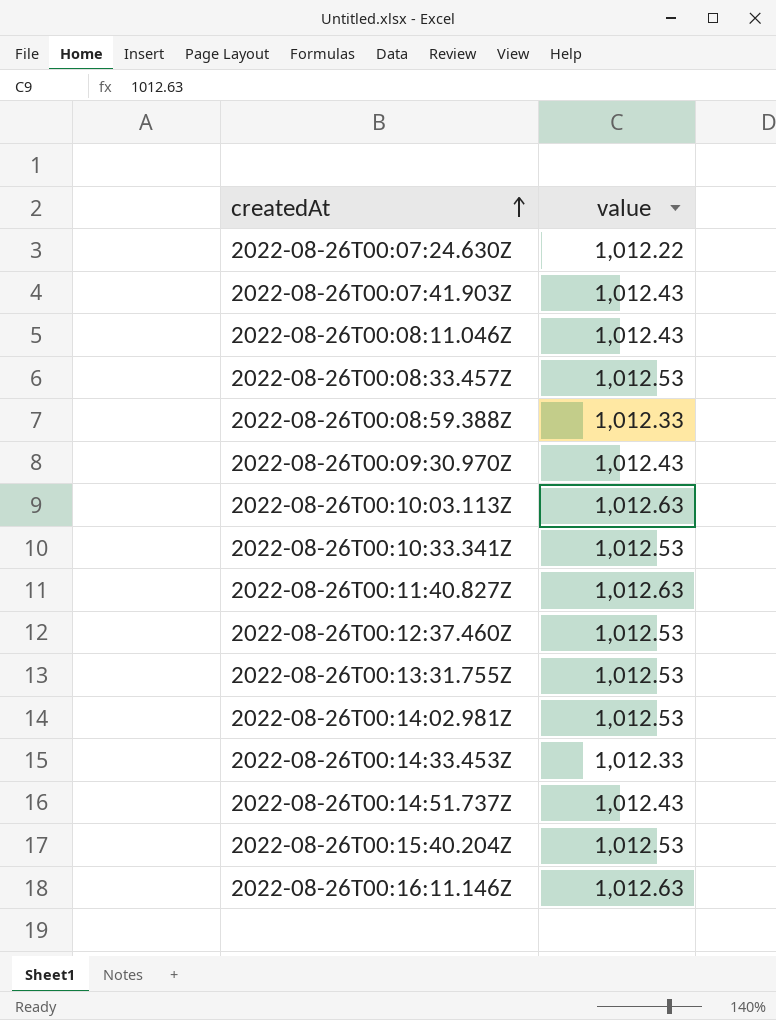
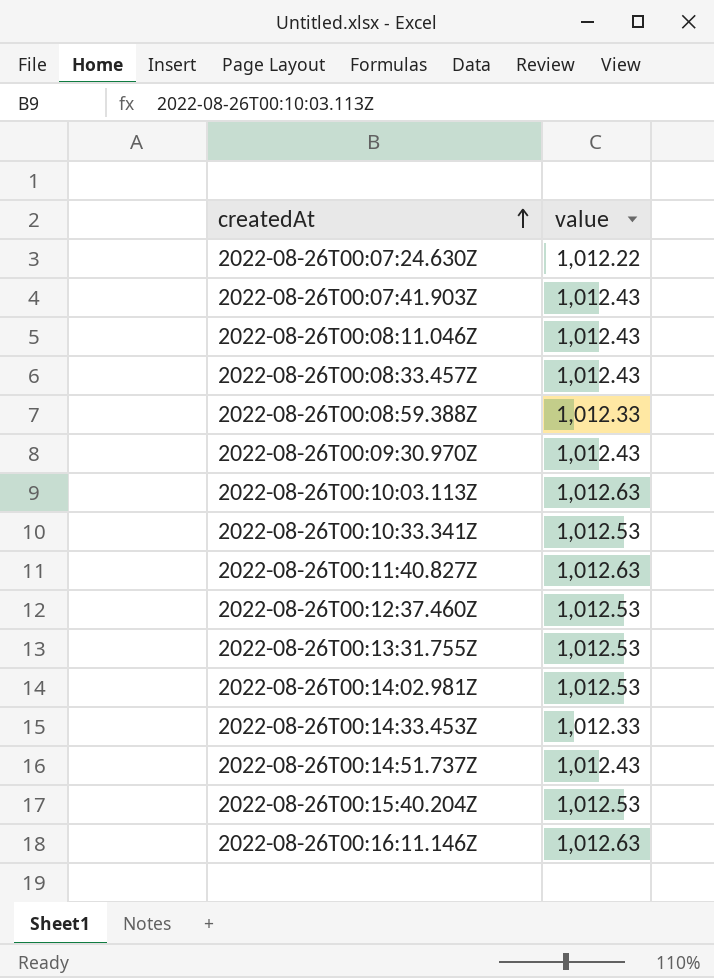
2022-08-26T00:08:33.457Z | value: 1,012.53 -> 1,012.43

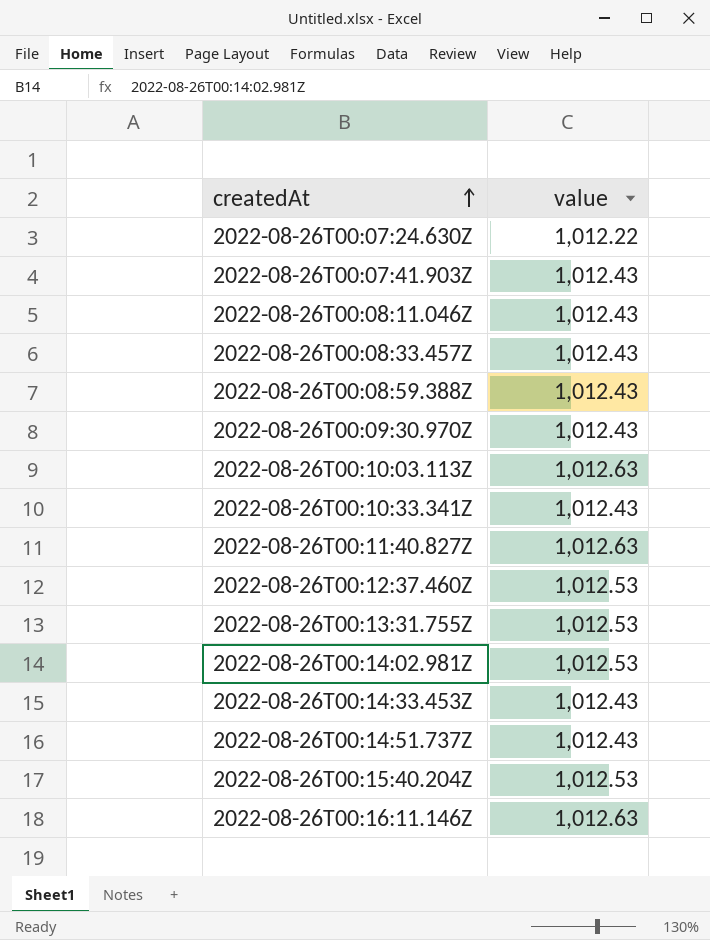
2022-08-26T00:08:59.388Z | value: 1,012.33 -> 1,012.43
2022-08-26T00:10:33.341Z | value: 1,012.53 -> 1,012.43
2022-08-26T00:14:33.453Z | value: 1,012.33 -> 1,012.43

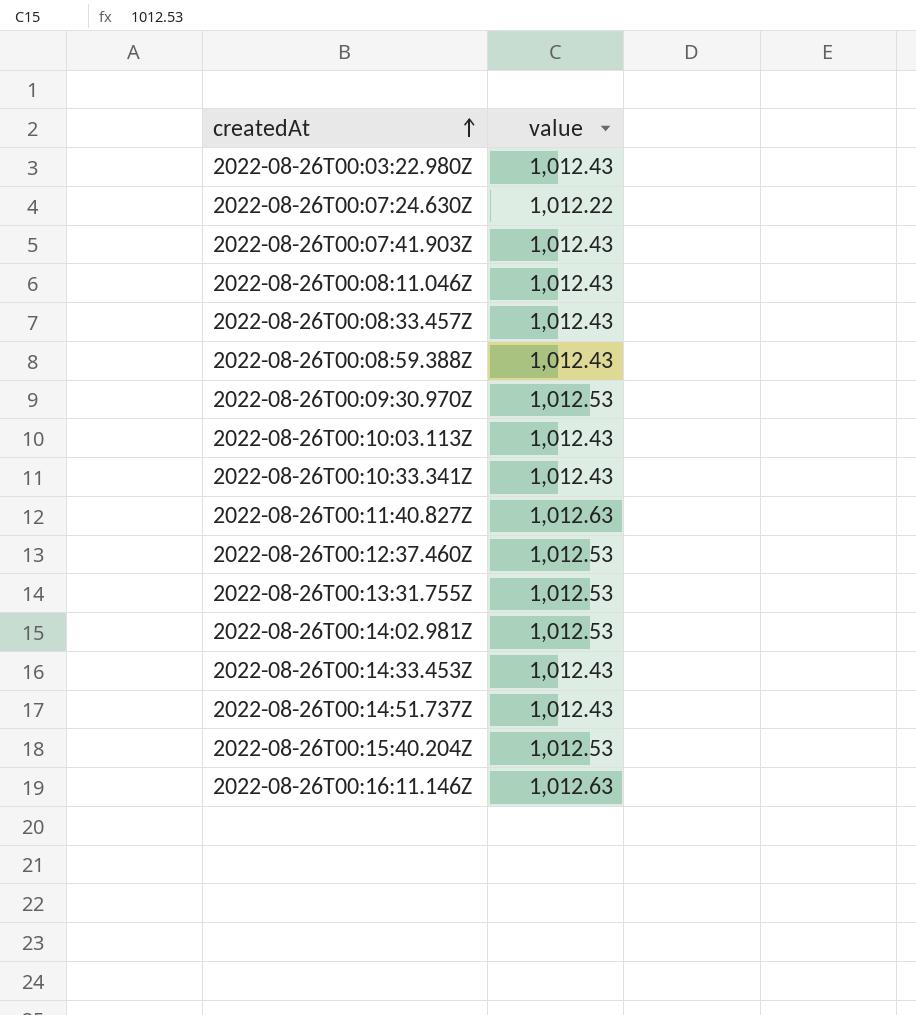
row 2022-08-26T00:03:22.980Z: none -> 1,012.43
2022-08-26T00:09:30.970Z | value: 1,012.43 -> 1,012.53
2022-08-26T00:10:03.113Z | value: 1,012.63 -> 1,012.43

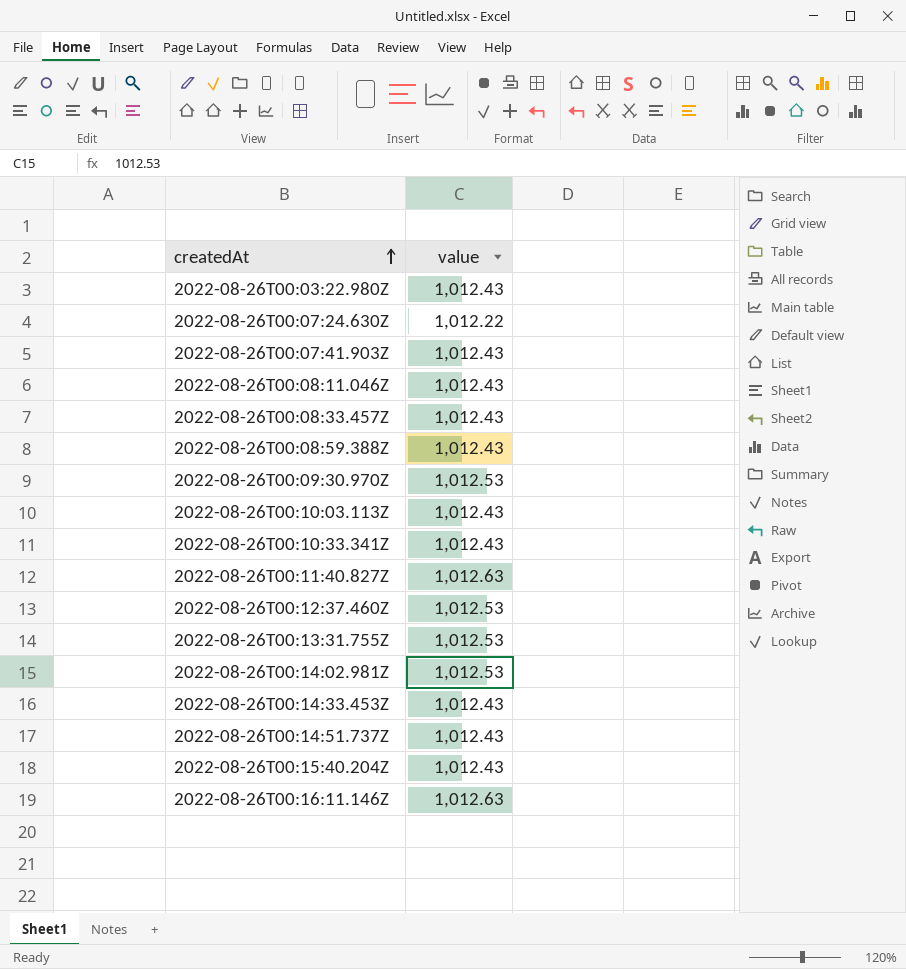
2022-08-26T00:15:40.204Z | value: 1,012.53 -> 1,012.43

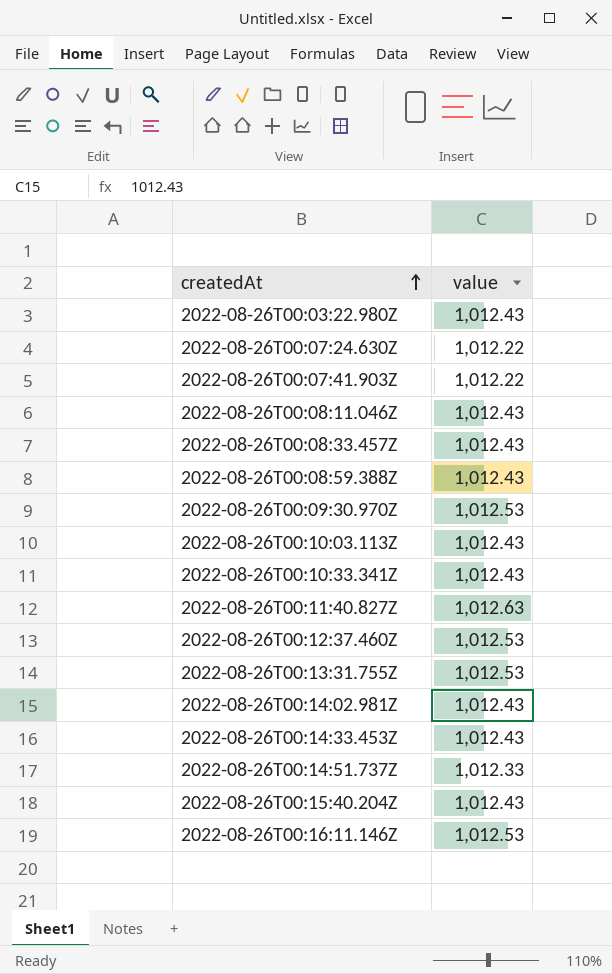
2022-08-26T00:07:41.903Z | value: 1,012.43 -> 1,012.22
2022-08-26T00:14:02.981Z | value: 1,012.53 -> 1,012.43
2022-08-26T00:14:51.737Z | value: 1,012.43 -> 1,012.33
2022-08-26T00:16:11.146Z | value: 1,012.63 -> 1,012.53

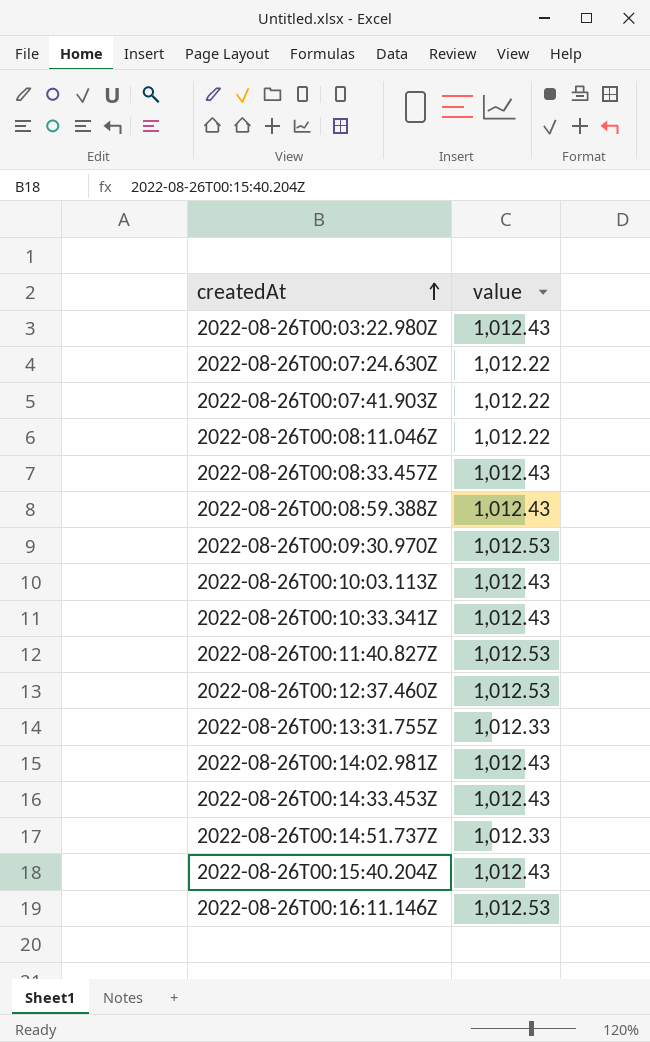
2022-08-26T00:08:11.046Z | value: 1,012.43 -> 1,012.22
2022-08-26T00:11:40.827Z | value: 1,012.63 -> 1,012.53
2022-08-26T00:13:31.755Z | value: 1,012.53 -> 1,012.33

